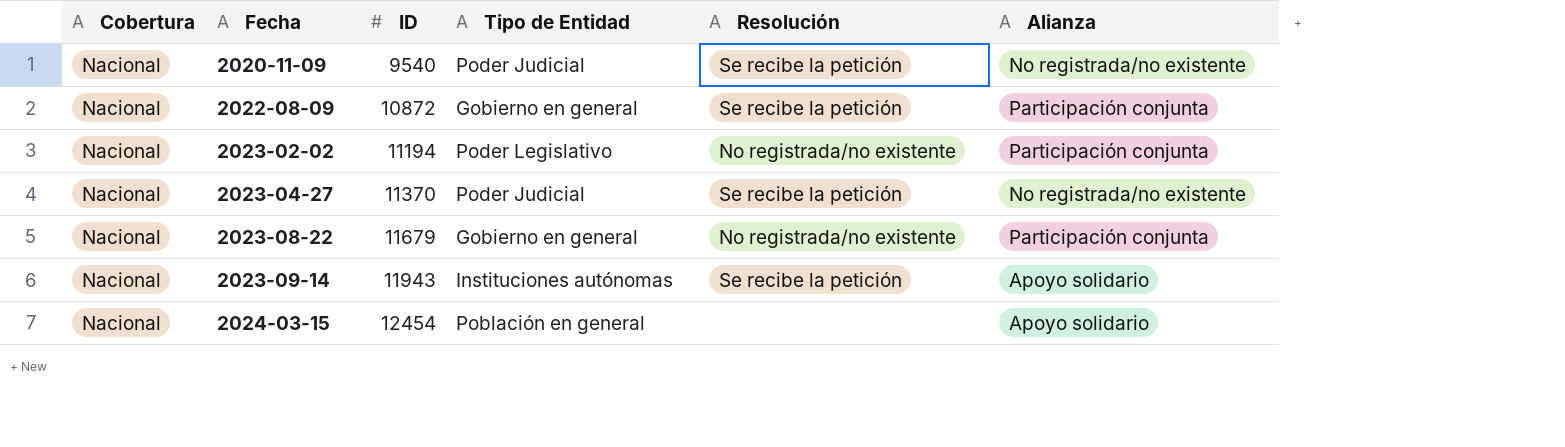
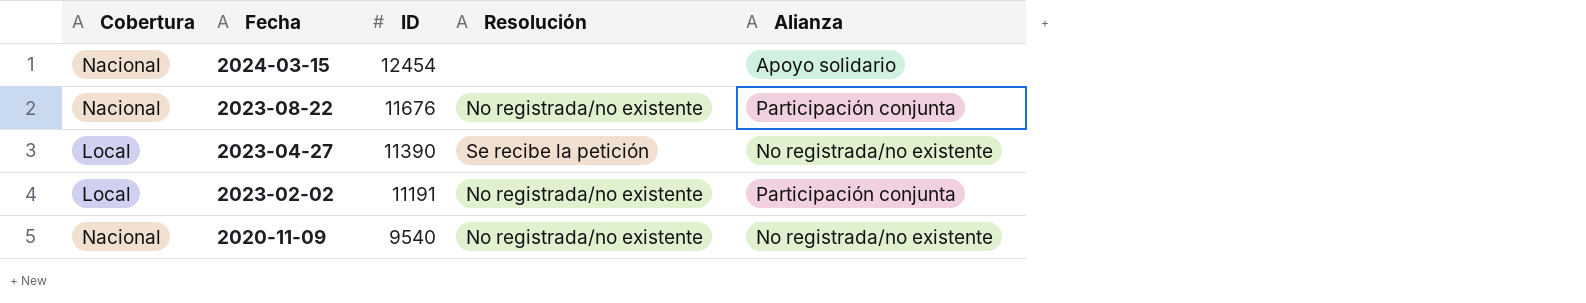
row order: Fecha ascending -> Fecha descending
column Tipo de Entidad | position: 4 -> none
row 2022-08-09: Nacional | 10872 | Gobierno en general | Se recibe la petición | Participación conjunta -> none
row 2023-09-14: Nacional | 11943 | Instituciones autónomas | Se recibe la petición | Apoyo solidario -> none
2023-08-22 | ID: 11679 -> 11676
2023-04-27 | Cobertura: Nacional -> Local
2023-04-27 | ID: 11370 -> 11390
2023-02-02 | Cobertura: Nacional -> Local
2023-02-02 | ID: 11194 -> 11191
2020-11-09 | Resolución: Se recibe la petición -> No registrada/no existente

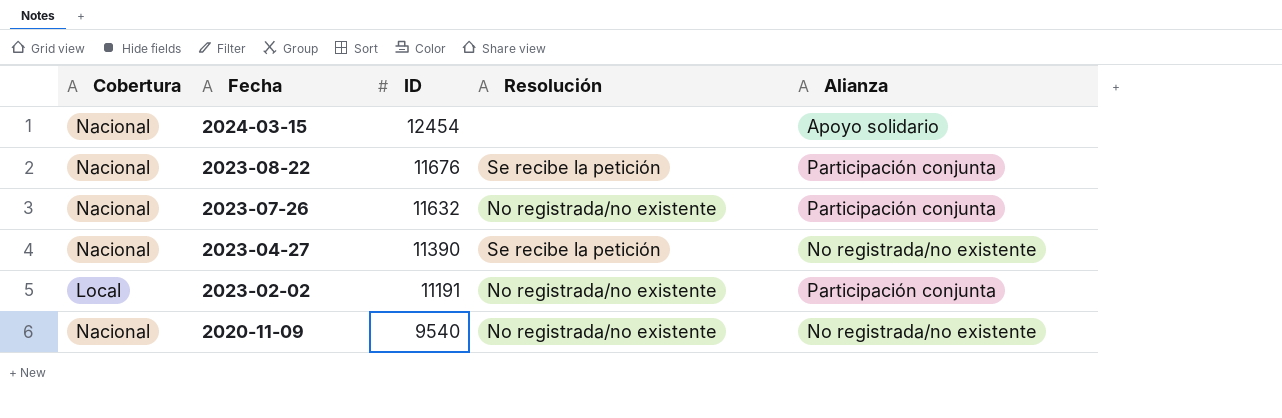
2023-08-22 | Resolución: No registrada/no existente -> Se recibe la petición
row 2023-07-26: none -> Nacional | 11632 | No registrada/no existente | Participación conjunta
2023-04-27 | Cobertura: Local -> Nacional

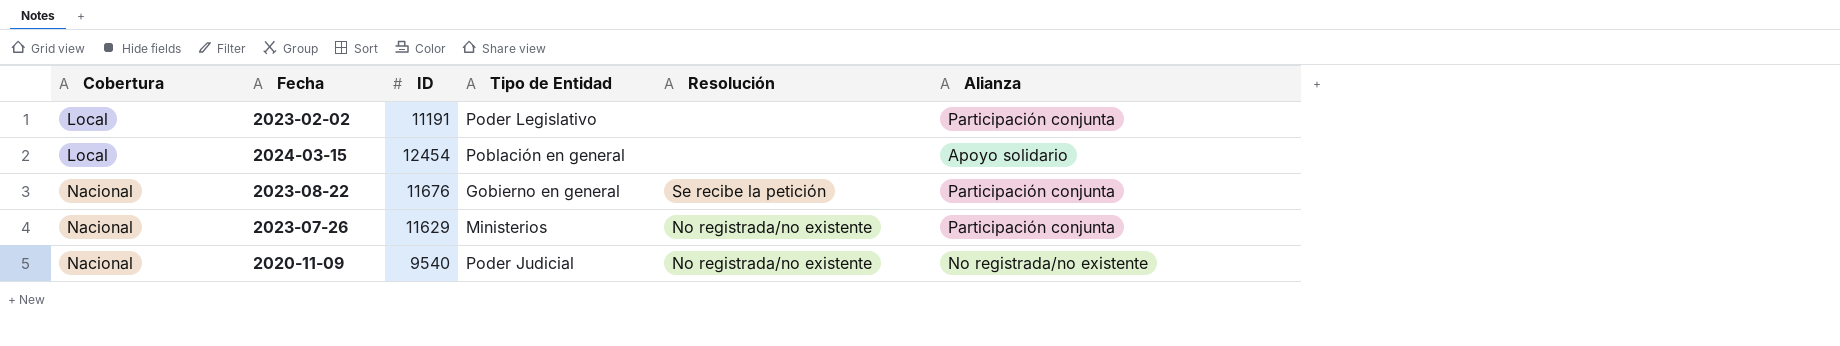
row order: Fecha descending -> Cobertura ascending
column Tipo de Entidad | position: none -> 4
row 2023-04-27: Nacional | 11390 | Se recibe la petición | No registrada/no existente -> none
2023-02-02 | Resolución: No registrada/no existente -> none
2024-03-15 | Cobertura: Nacional -> Local
2023-07-26 | ID: 11632 -> 11629

